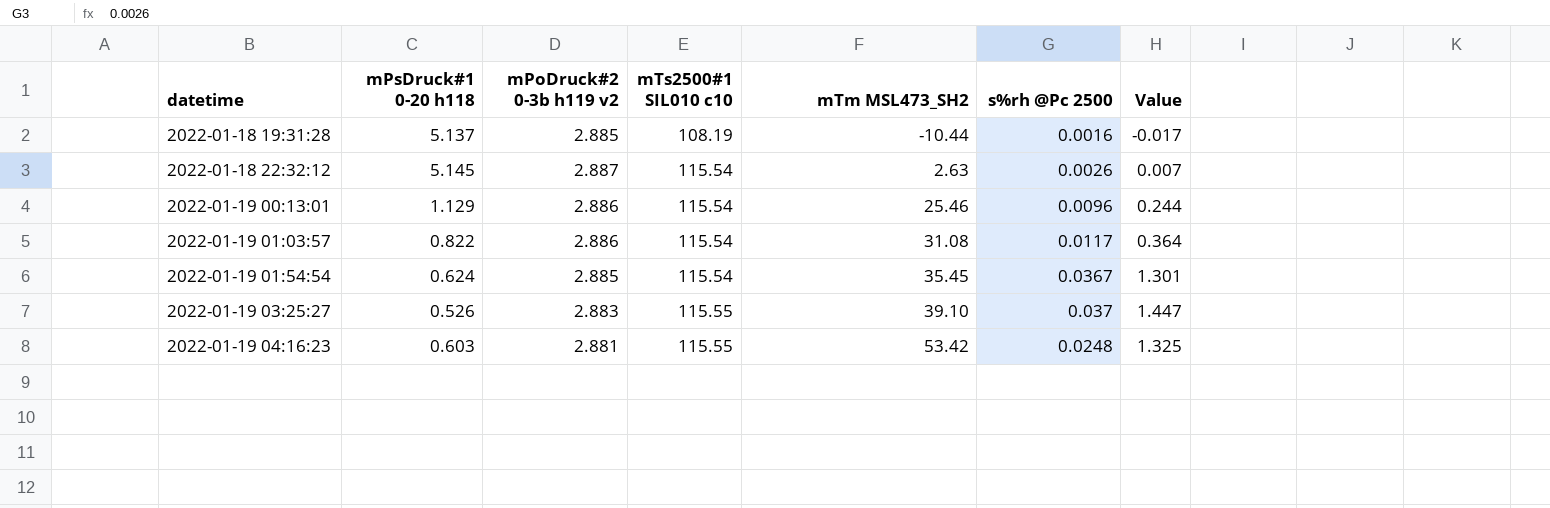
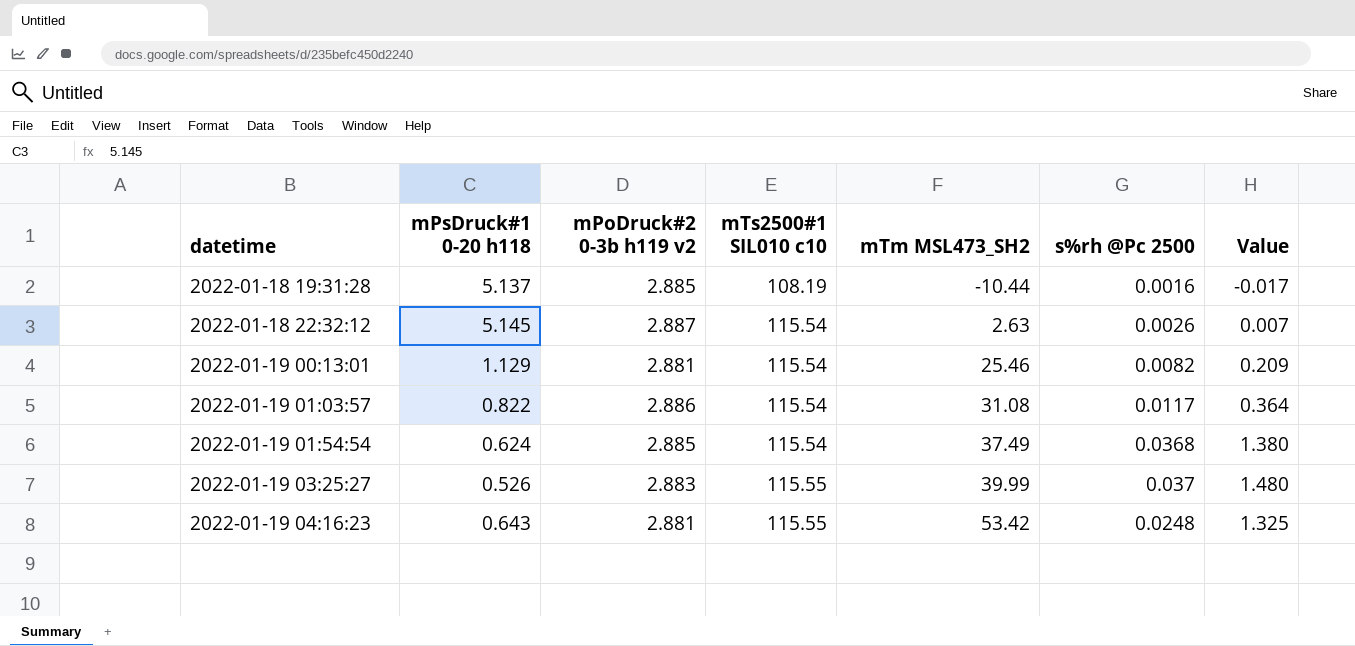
2022-01-19 00:13:01 | mPoDruck#2 0-3b h119 v2: 2.886 -> 2.881
2022-01-19 00:13:01 | s%rh @Pc 2500: 0.0096 -> 0.0082
2022-01-19 00:13:01 | Value: 0.244 -> 0.209
2022-01-19 01:54:54 | mTm MSL473_SH2: 35.45 -> 37.49
2022-01-19 01:54:54 | s%rh @Pc 2500: 0.0367 -> 0.0368
2022-01-19 01:54:54 | Value: 1.301 -> 1.380
2022-01-19 03:25:27 | mTm MSL473_SH2: 39.10 -> 39.99
2022-01-19 03:25:27 | Value: 1.447 -> 1.480
2022-01-19 04:16:23 | mPsDruck#1 0-20 h118: 0.603 -> 0.643

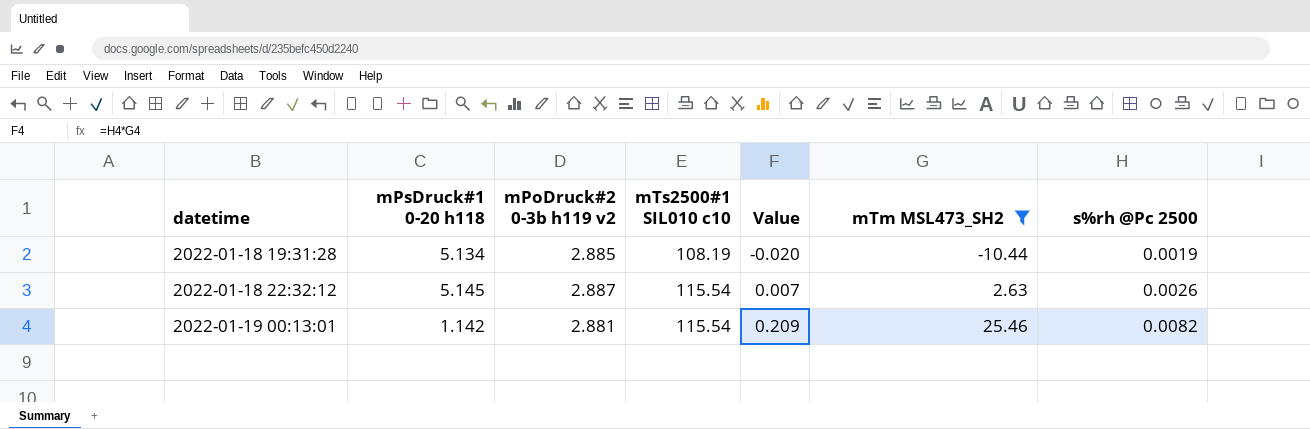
filter: none -> mTm MSL473_SH2 <= 25.46
column Value | position: 7 -> 5
2022-01-18 19:31:28 | mPsDruck#1 0-20 h118: 5.137 -> 5.134
2022-01-18 19:31:28 | Value: -0.017 -> -0.020
2022-01-18 19:31:28 | s%rh @Pc 2500: 0.0016 -> 0.0019
2022-01-19 00:13:01 | mPsDruck#1 0-20 h118: 1.129 -> 1.142

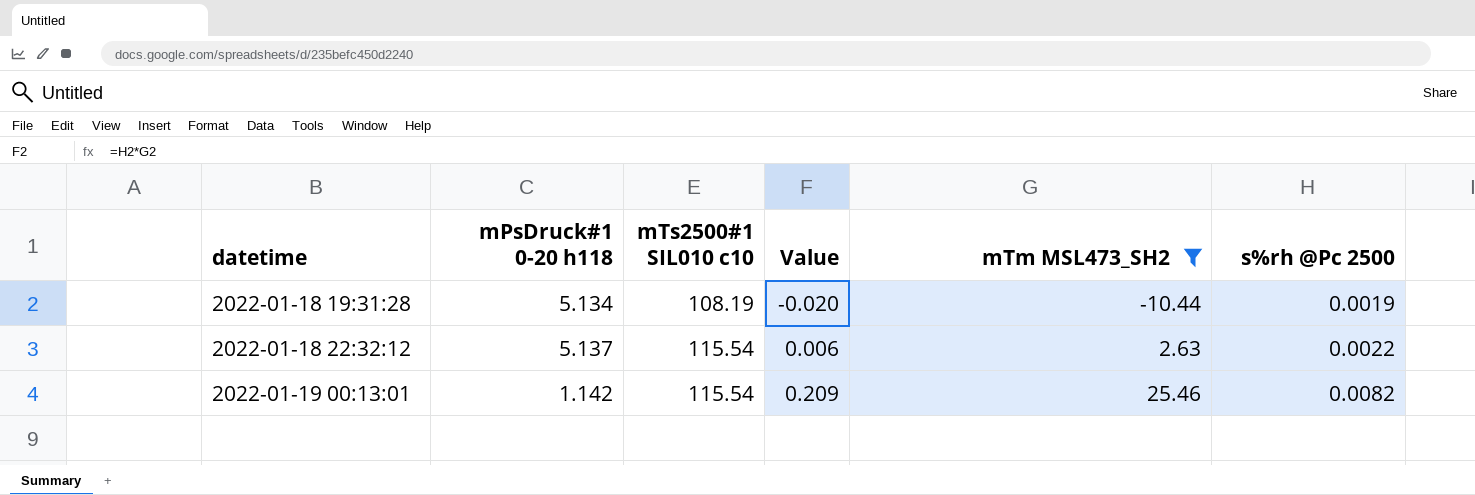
column mPoDruck#2 0-3b h119 v2 | position: 3 -> none
2022-01-18 22:32:12 | mPsDruck#1 0-20 h118: 5.145 -> 5.137
2022-01-18 22:32:12 | Value: 0.007 -> 0.006
2022-01-18 22:32:12 | s%rh @Pc 2500: 0.0026 -> 0.0022

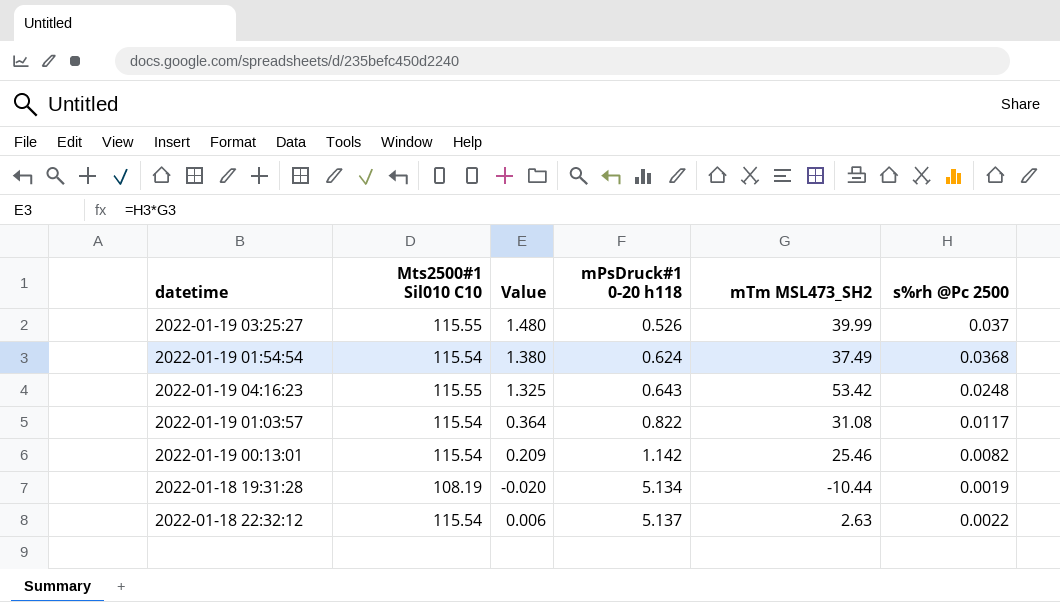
filter: mTm MSL473_SH2 <= 25.46 -> none
row order: datetime ascending -> mPsDruck#1 0-20 h118 ascending
column name: mTs2500#1 SIL010 c10 -> Mts2500#1 Sil010 C10
column mPsDruck#1 0-20 h118 | position: 2 -> 4

